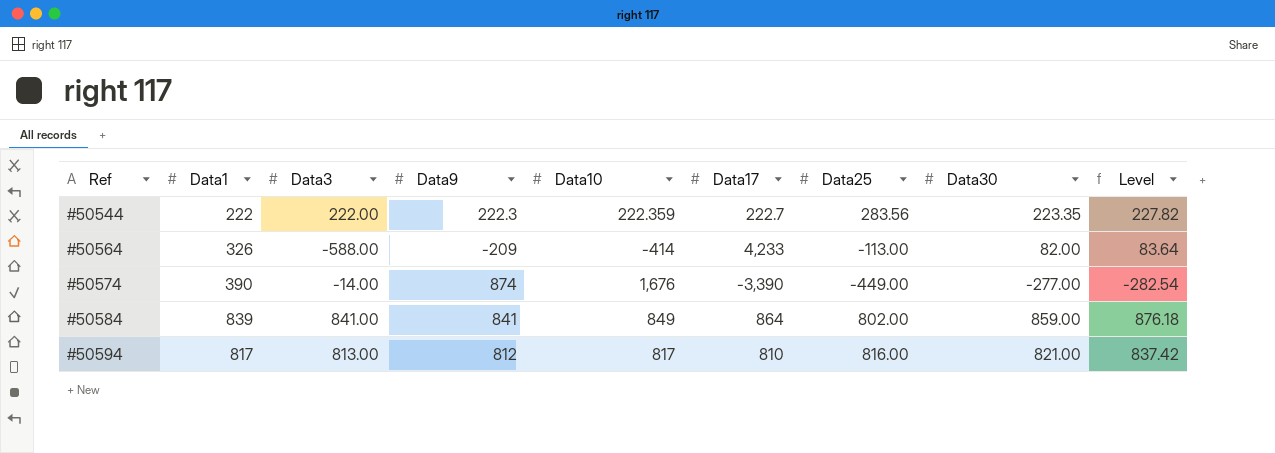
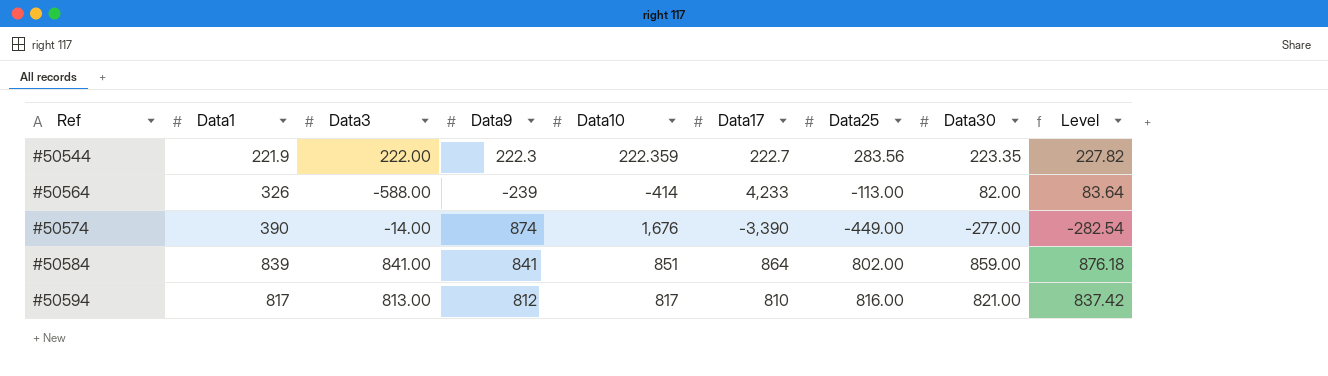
#50544 | Data1: 222 -> 221.9
#50564 | Data9: -209 -> -239
#50584 | Data10: 849 -> 851

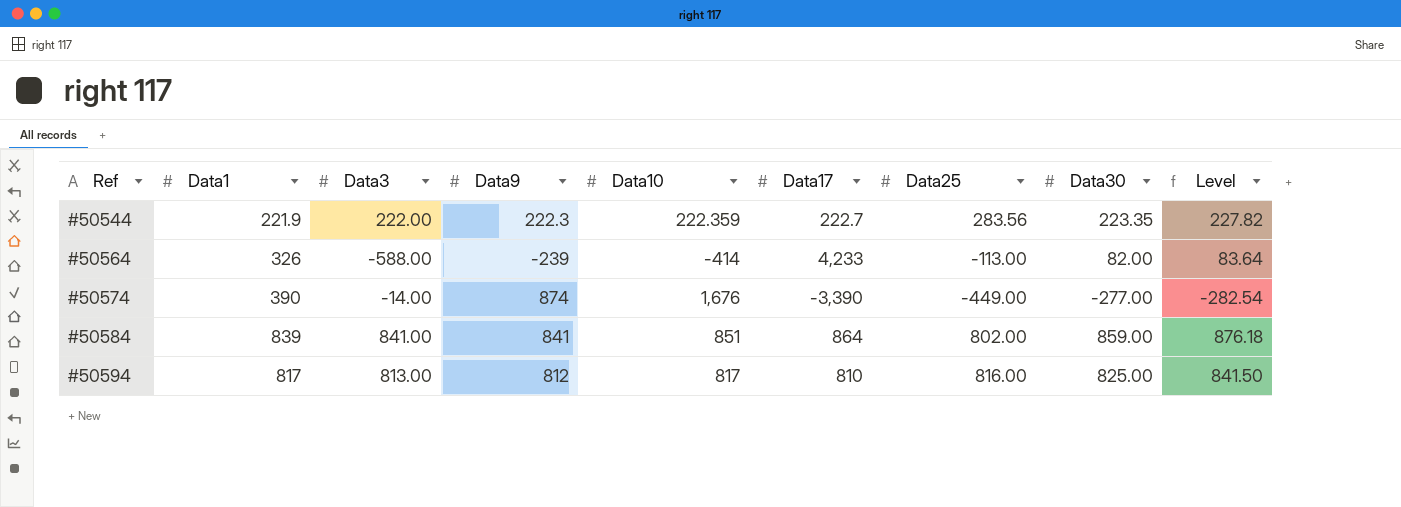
#50594 | Data30: 821.00 -> 825.00
#50594 | Level: 837.42 -> 841.50

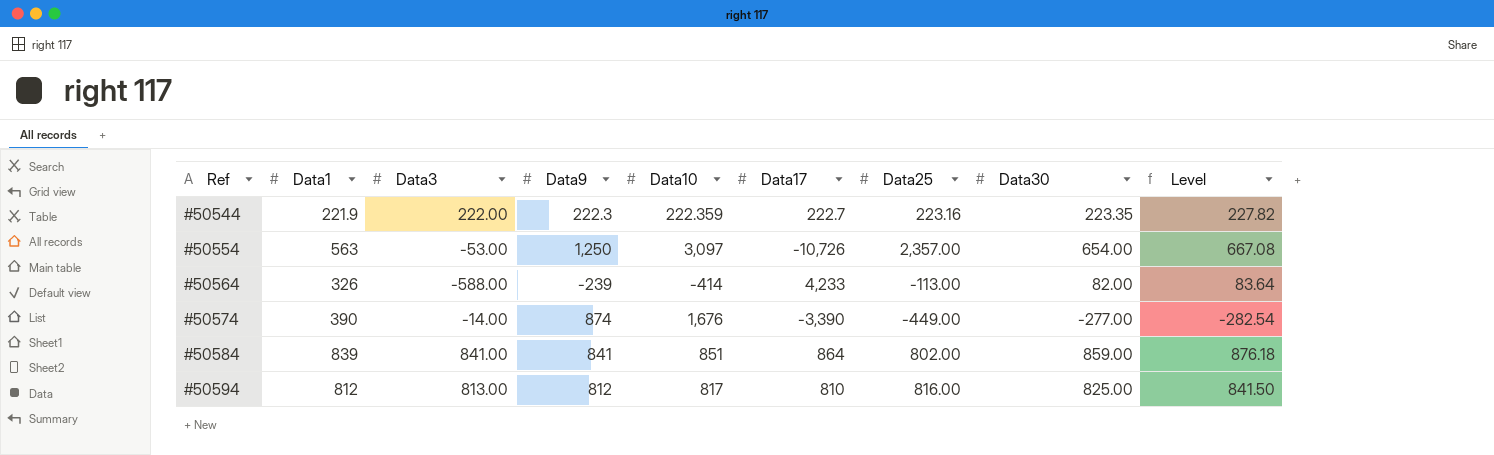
#50544 | Data25: 283.56 -> 223.16
row #50554: none -> 563 | -53.00 | 1,250 | 3,097 | -10,726 | 2,357.00 | 654.00 | 667.08
#50594 | Data1: 817 -> 812

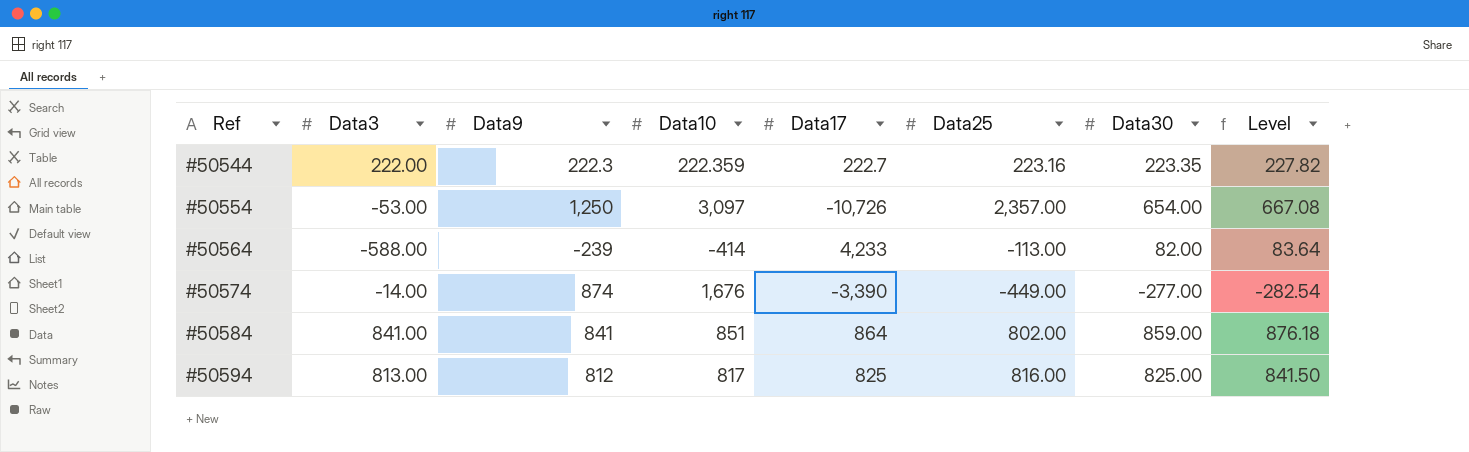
column Data1 | position: 2 -> none
#50594 | Data17: 810 -> 825

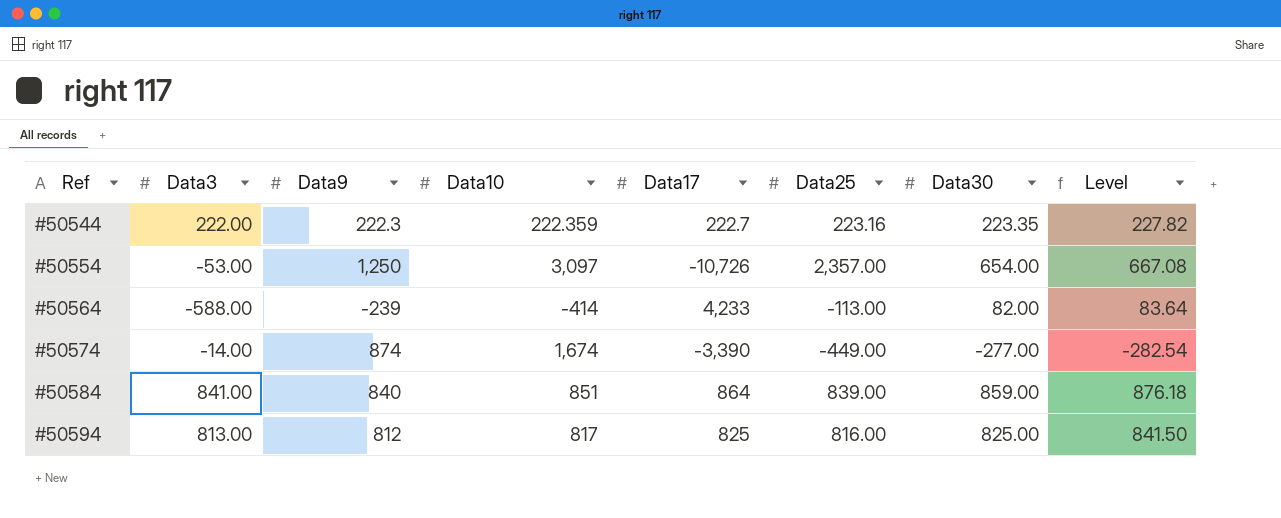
#50574 | Data10: 1,676 -> 1,674
#50584 | Data9: 841 -> 840
#50584 | Data25: 802.00 -> 839.00

